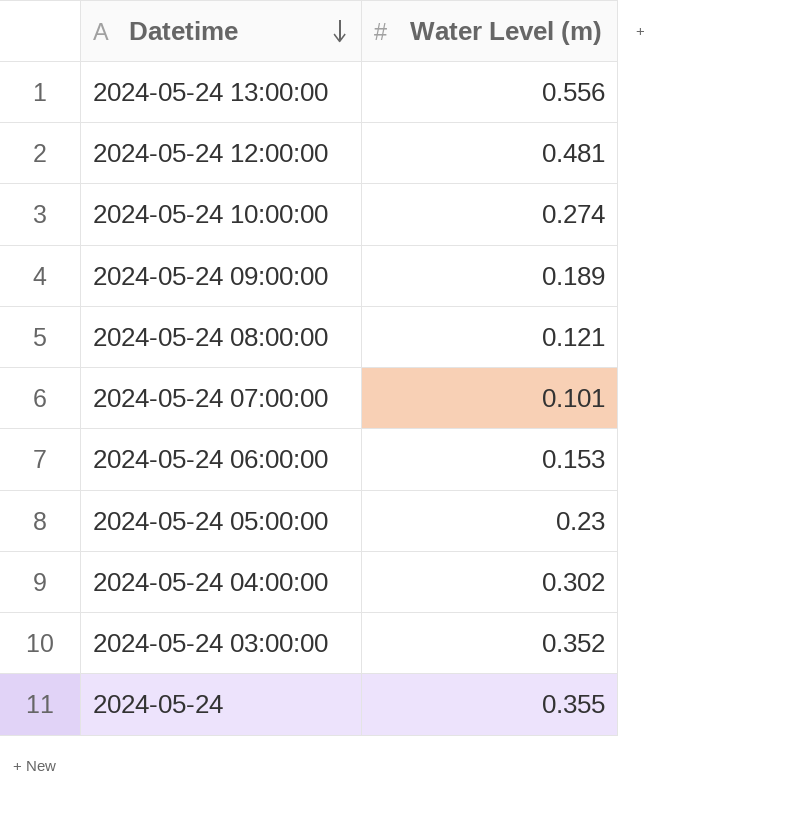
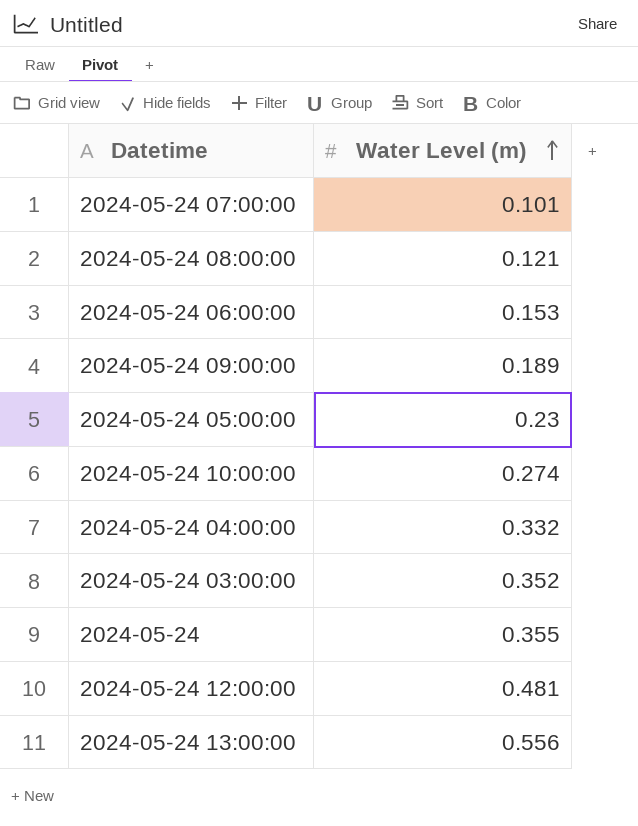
row order: Datetime descending -> Water Level (m) ascending
2024-05-24 04:00:00 | Water Level (m): 0.302 -> 0.332

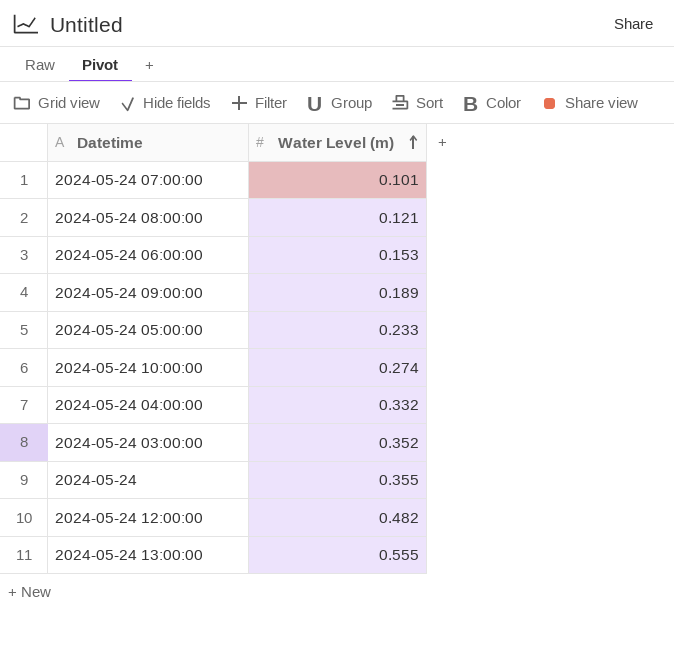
2024-05-24 05:00:00 | Water Level (m): 0.23 -> 0.233
2024-05-24 12:00:00 | Water Level (m): 0.481 -> 0.482
2024-05-24 13:00:00 | Water Level (m): 0.556 -> 0.555

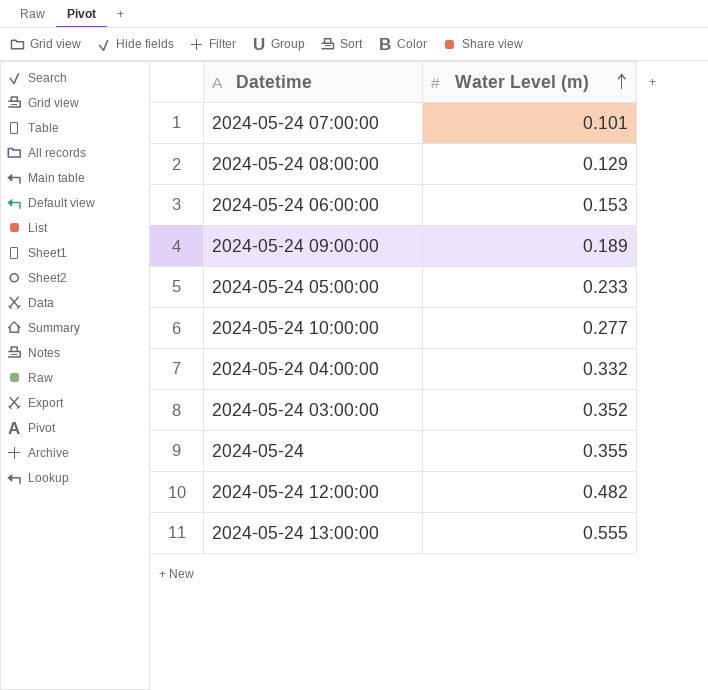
2024-05-24 08:00:00 | Water Level (m): 0.121 -> 0.129
2024-05-24 10:00:00 | Water Level (m): 0.274 -> 0.277

